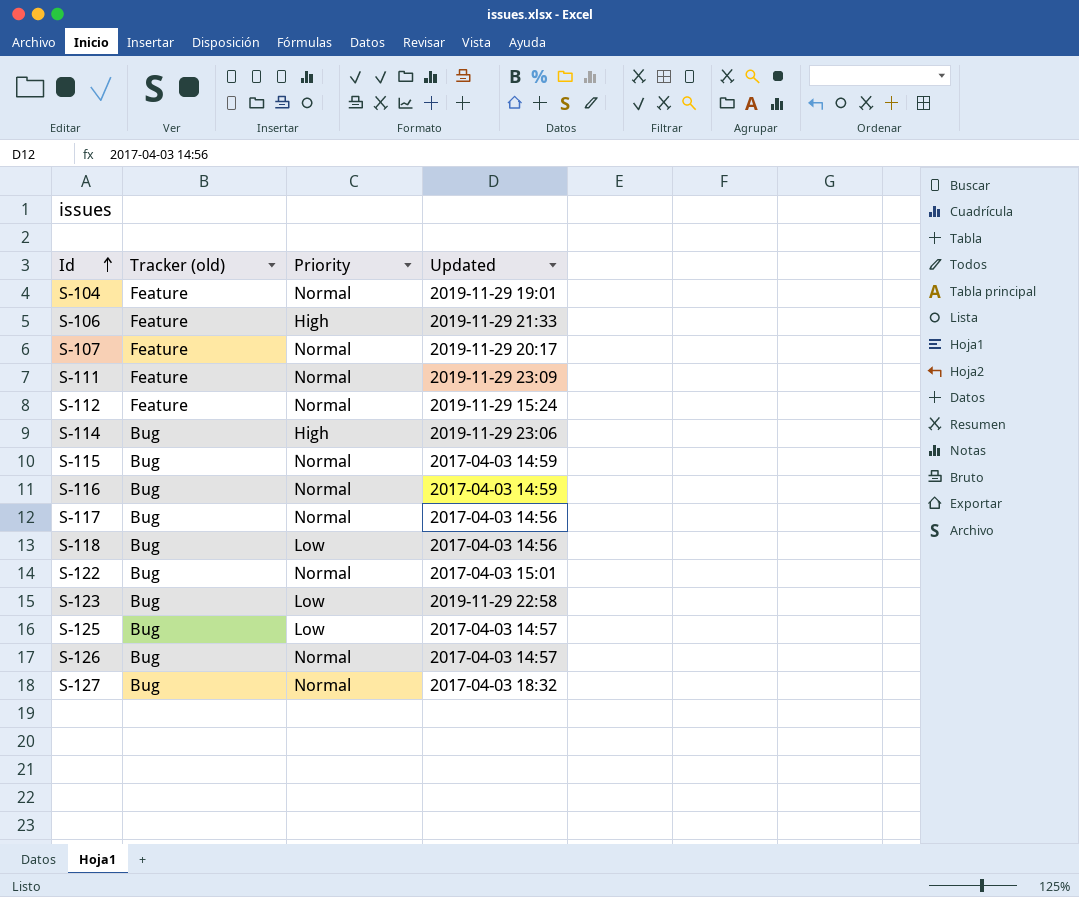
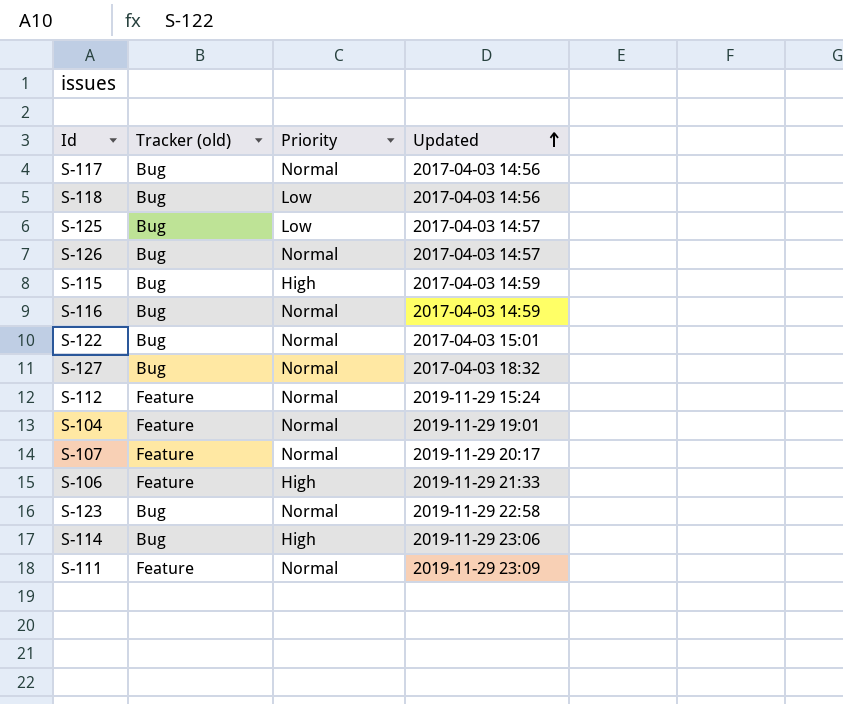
row order: Id ascending -> Updated ascending
S-115 | Priority: Normal -> High
S-123 | Priority: Low -> Normal

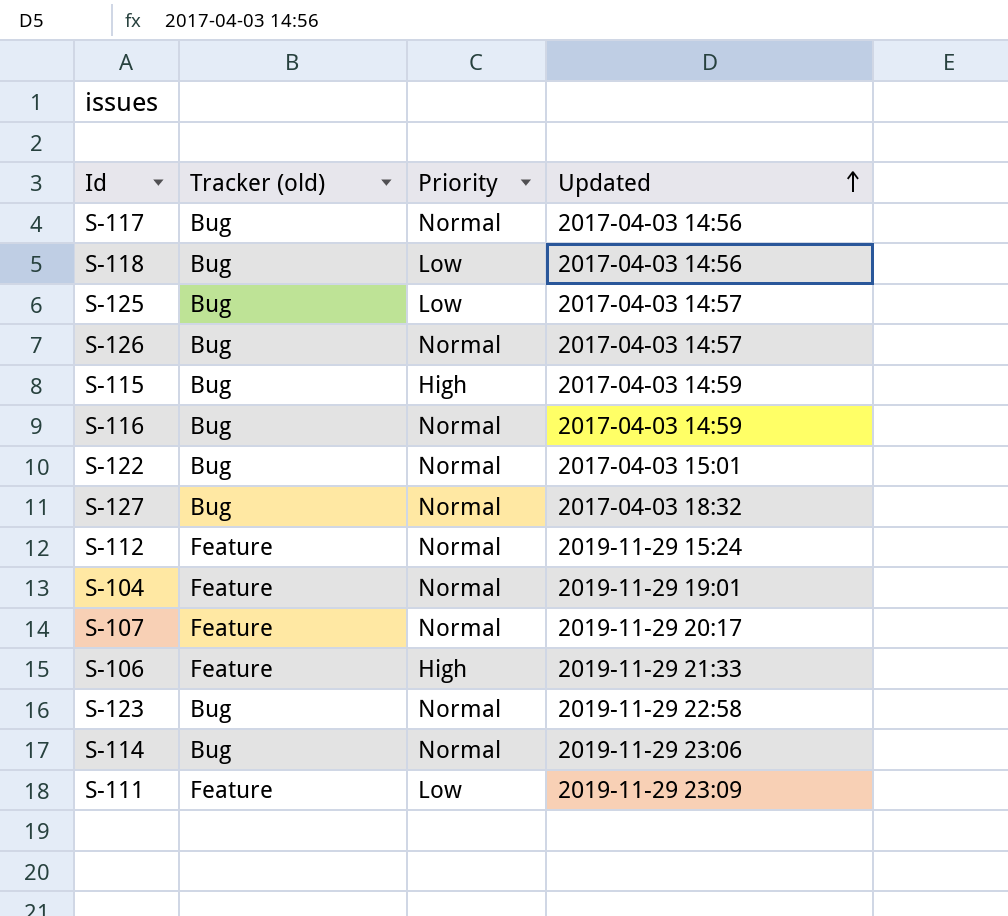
S-114 | Priority: High -> Normal
S-111 | Priority: Normal -> Low

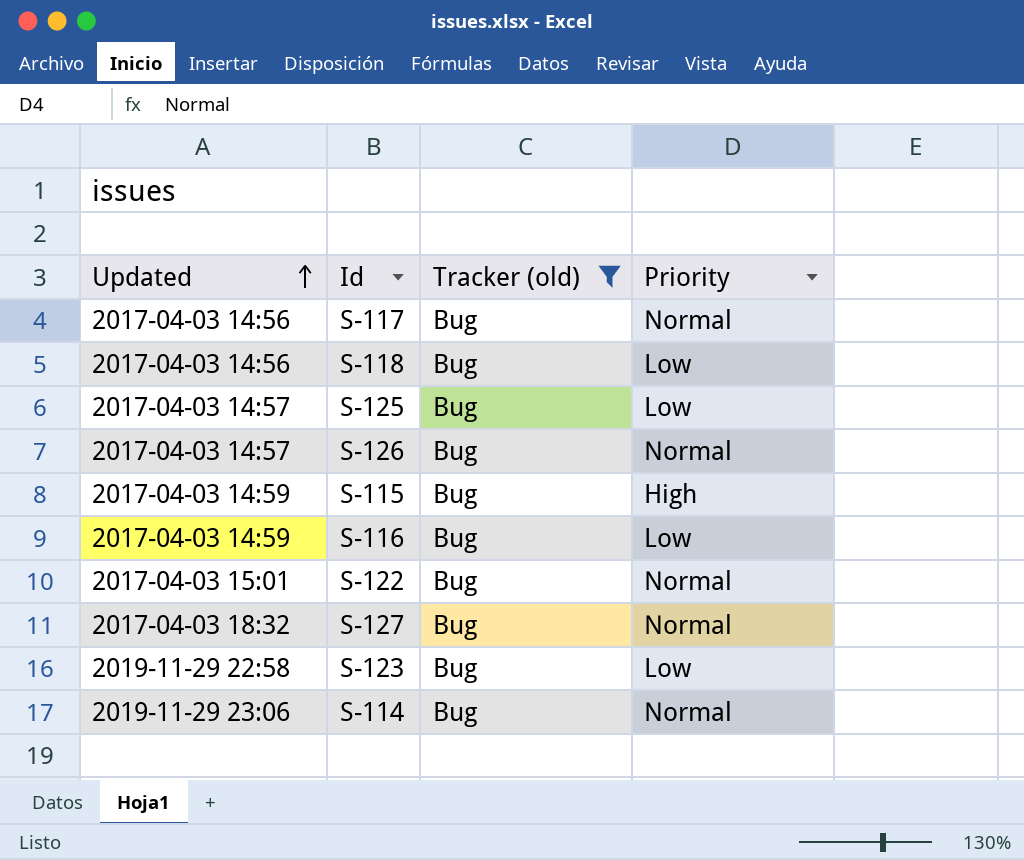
filter: none -> Tracker (old) = Bug
column Updated | position: 4 -> 1
S-116 | Priority: Normal -> Low
S-123 | Priority: Normal -> Low

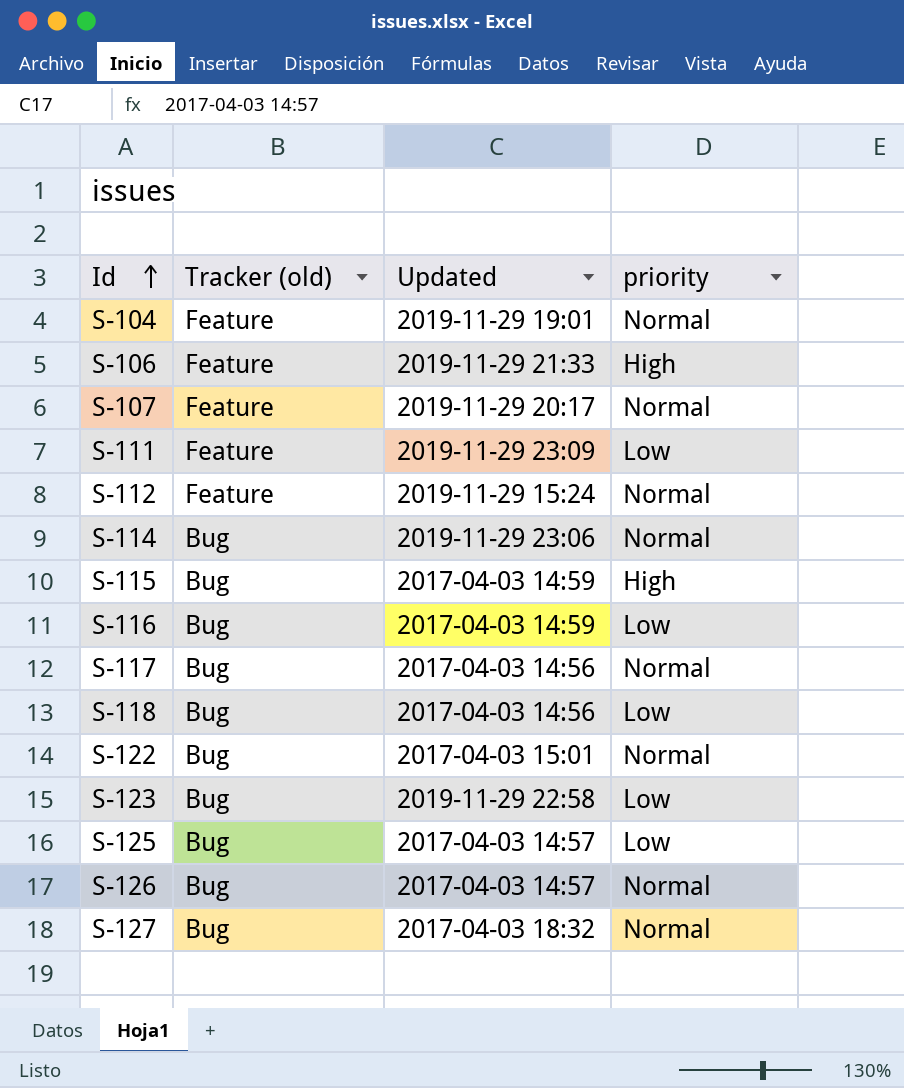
filter: Tracker (old) = Bug -> none
row order: Updated ascending -> Id ascending
column Updated | position: 1 -> 3
column name: Priority -> priority

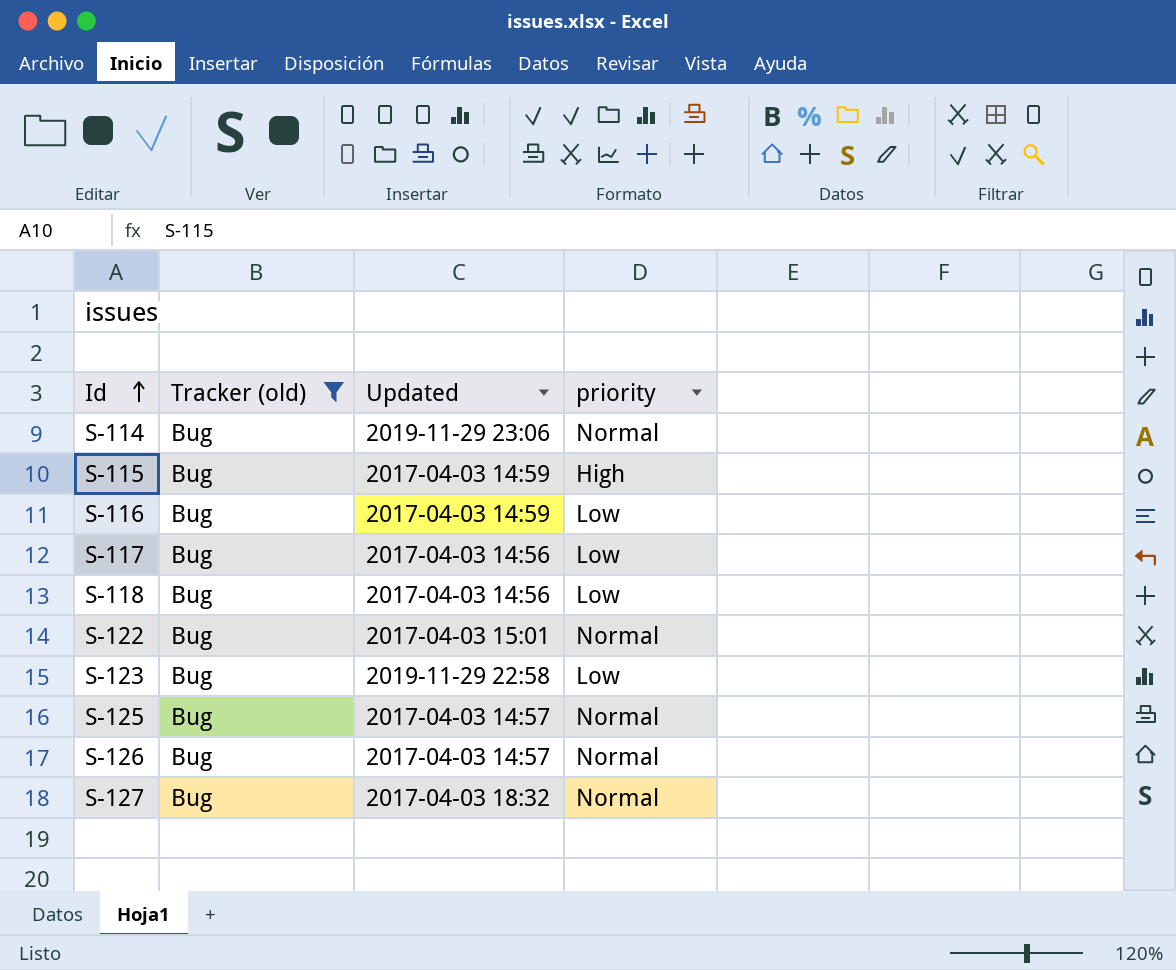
filter: none -> Tracker (old) = Bug
S-117 | priority: Normal -> Low
S-125 | priority: Low -> Normal

